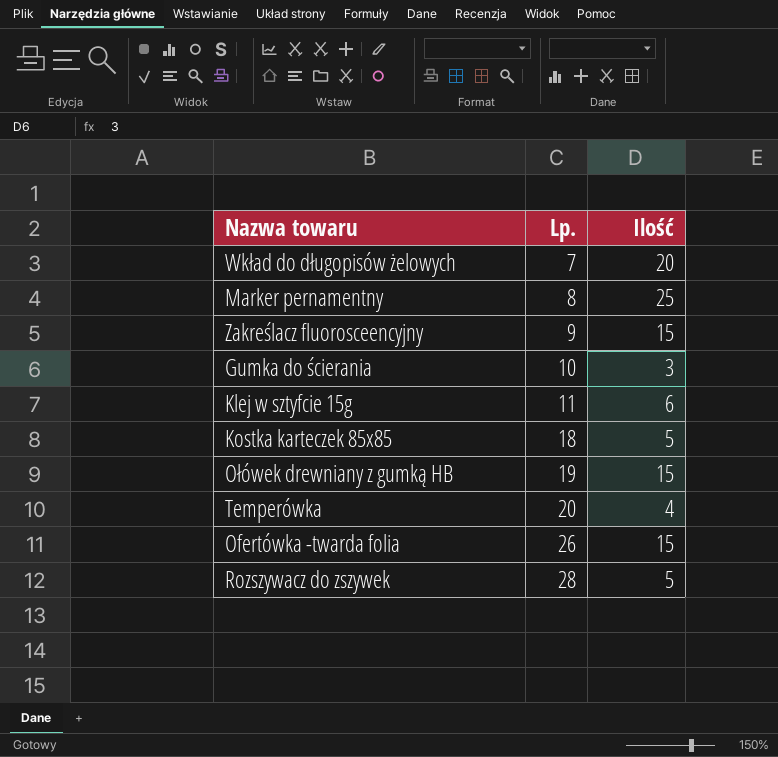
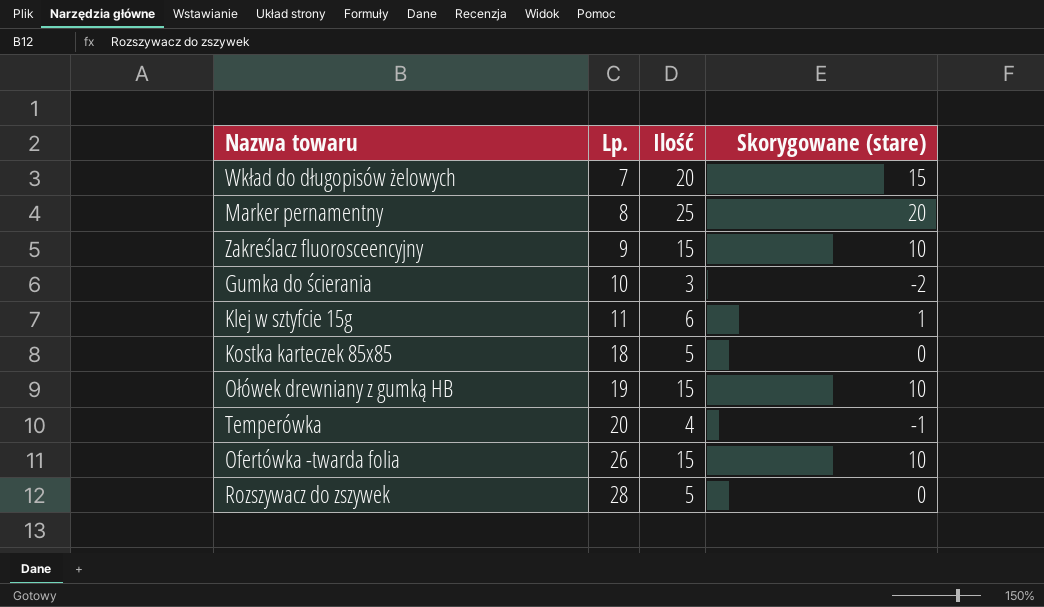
column Skorygowane (stare) | formula: none -> [Ilość] - 5

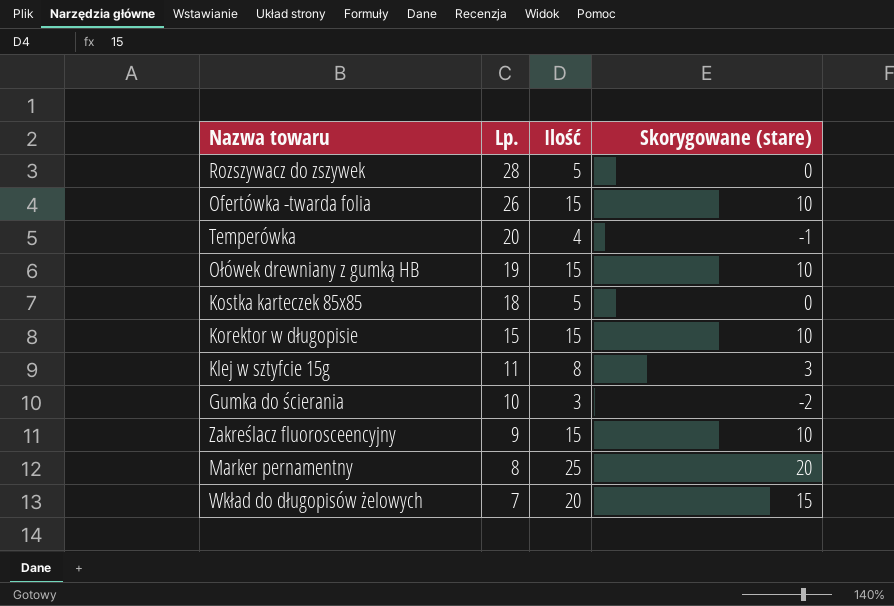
row order: Lp. ascending -> Lp. descending
row Korektor w długopisie: none -> 15 | 15 | 10
Klej w sztyfcie 15g | Ilość: 6 -> 8
Klej w sztyfcie 15g | Skorygowane (stare): 1 -> 3

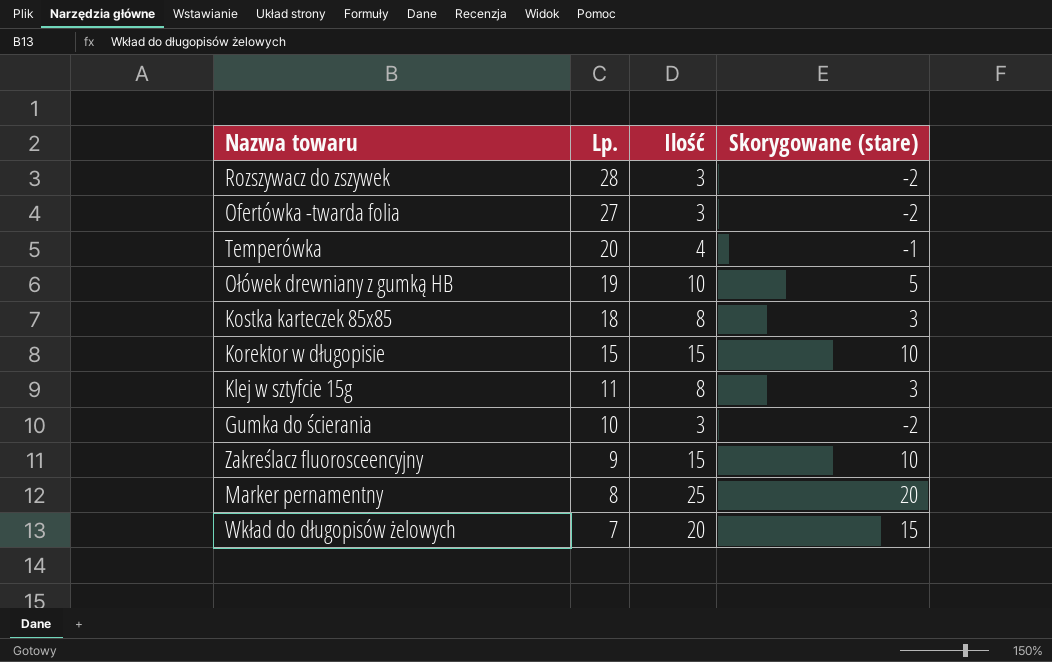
Rozszywacz do zszywek | Ilość: 5 -> 3
Rozszywacz do zszywek | Skorygowane (stare): 0 -> -2
Ofertówka -twarda folia | Lp.: 26 -> 27
Ofertówka -twarda folia | Ilość: 15 -> 3
Ofertówka -twarda folia | Skorygowane (stare): 10 -> -2
Ołówek drewniany z gumką HB | Ilość: 15 -> 10
Ołówek drewniany z gumką HB | Skorygowane (stare): 10 -> 5
Kostka karteczek 85x85 | Ilość: 5 -> 8
Kostka karteczek 85x85 | Skorygowane (stare): 0 -> 3

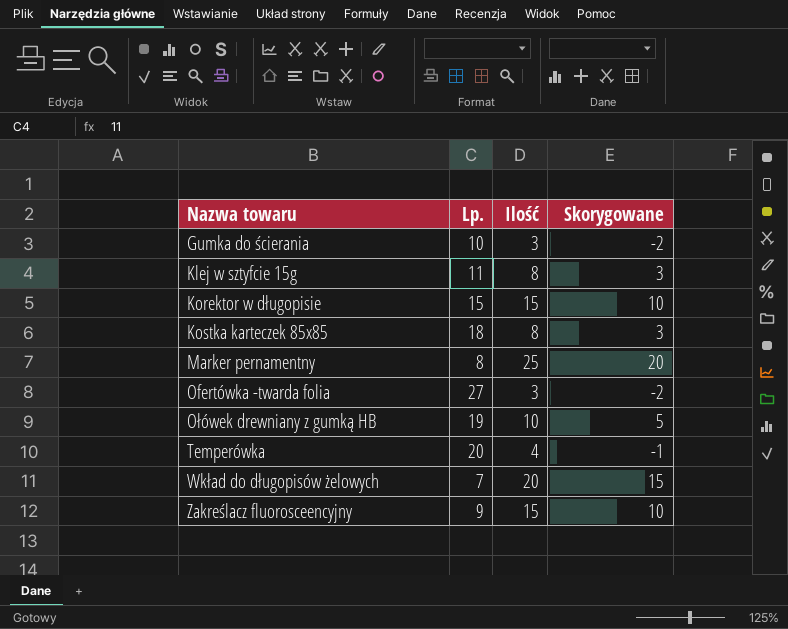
row order: Lp. descending -> Nazwa towaru ascending
column name: Skorygowane (stare) -> Skorygowane
row Rozszywacz do zszywek: 28 | 3 | -2 -> none

